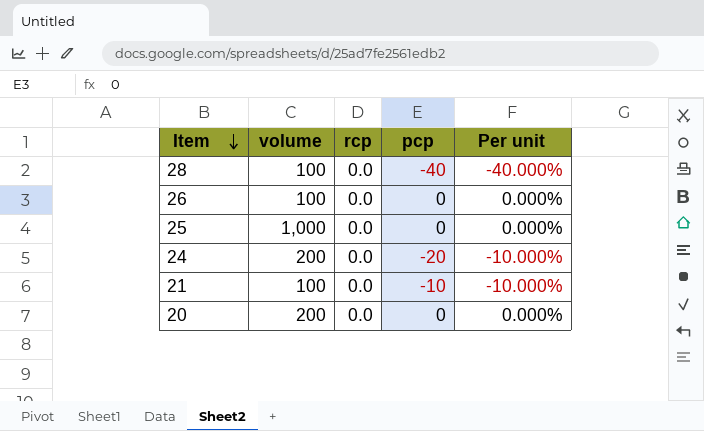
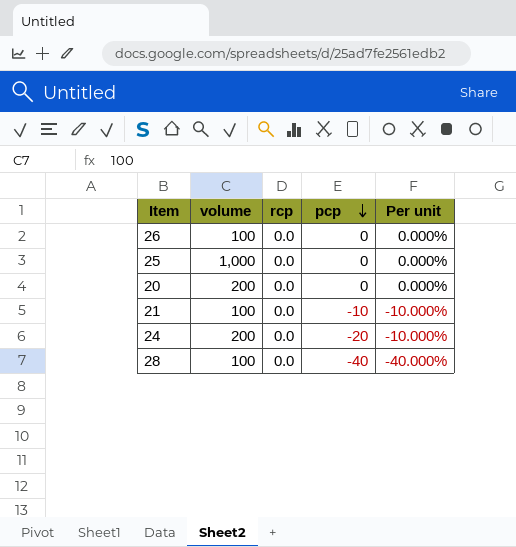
row order: Item descending -> pcp descending

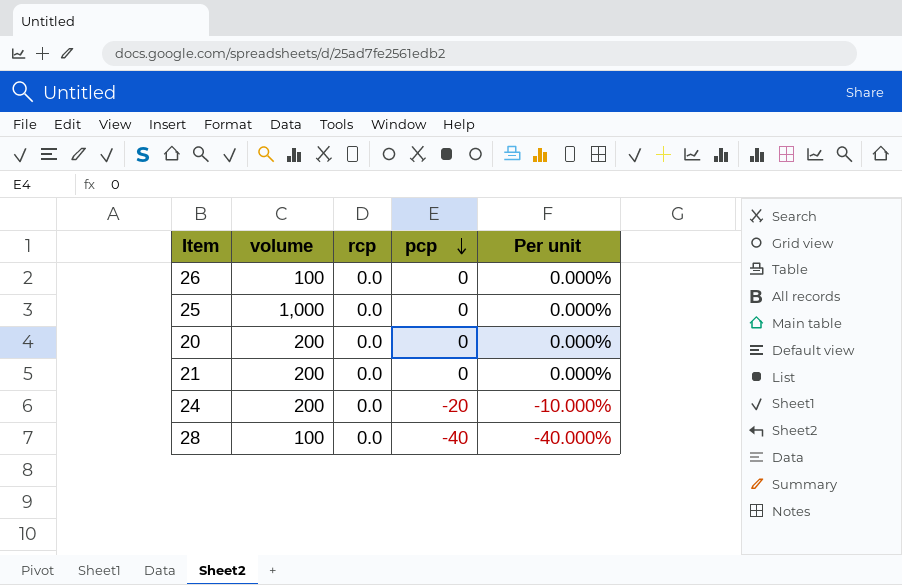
21 | volume: 100 -> 200
21 | pcp: -10 -> 0
21 | Per unit: -10.000% -> 0.000%

